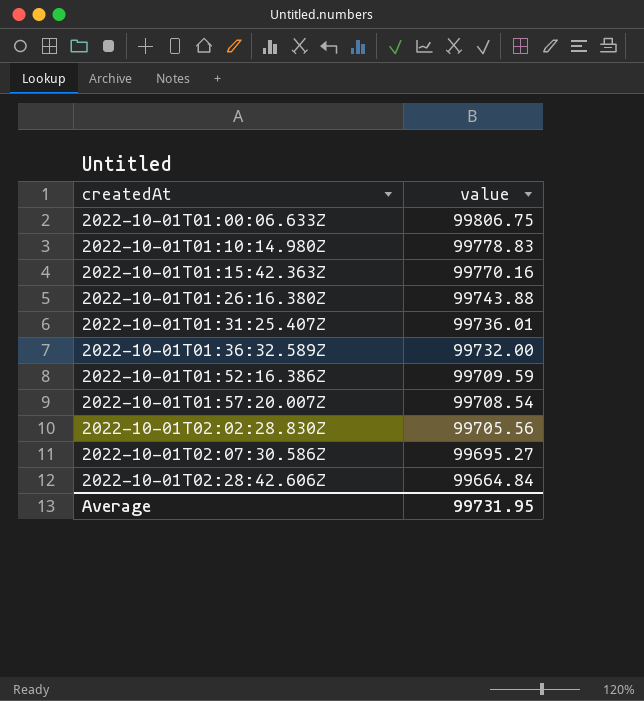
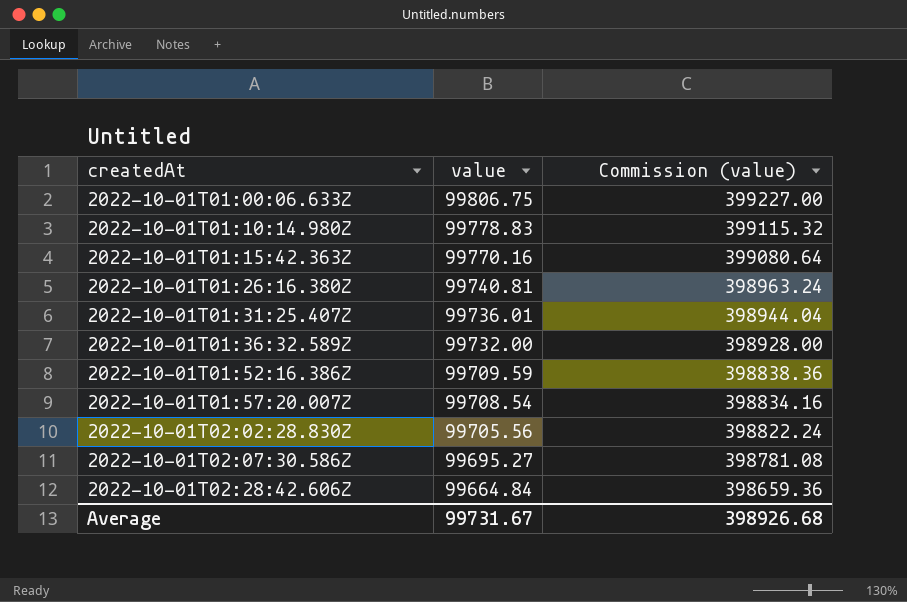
column Commission (value) | formula: none -> [value] * 4
2022-10-01T01:26:16.380Z | value: 99743.88 -> 99740.81
Average | value: 99731.95 -> 99731.67

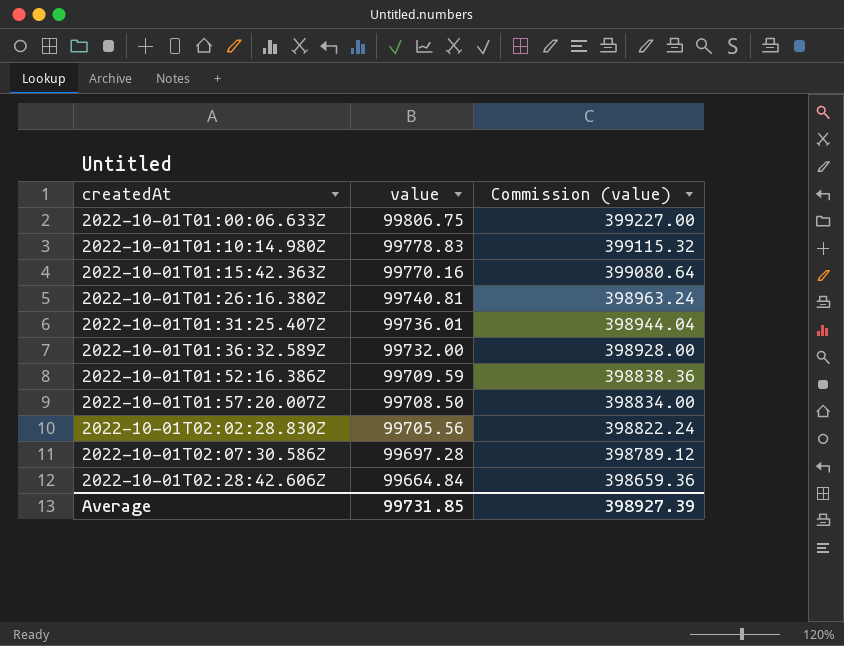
2022-10-01T01:57:20.007Z | value: 99708.54 -> 99708.50
2022-10-01T01:57:20.007Z | Commission (value): 398834.16 -> 398834.00
2022-10-01T02:07:30.586Z | value: 99695.27 -> 99697.28
2022-10-01T02:07:30.586Z | Commission (value): 398781.08 -> 398789.12
Average | value: 99731.67 -> 99731.85
Average | Commission (value): 398926.68 -> 398927.39

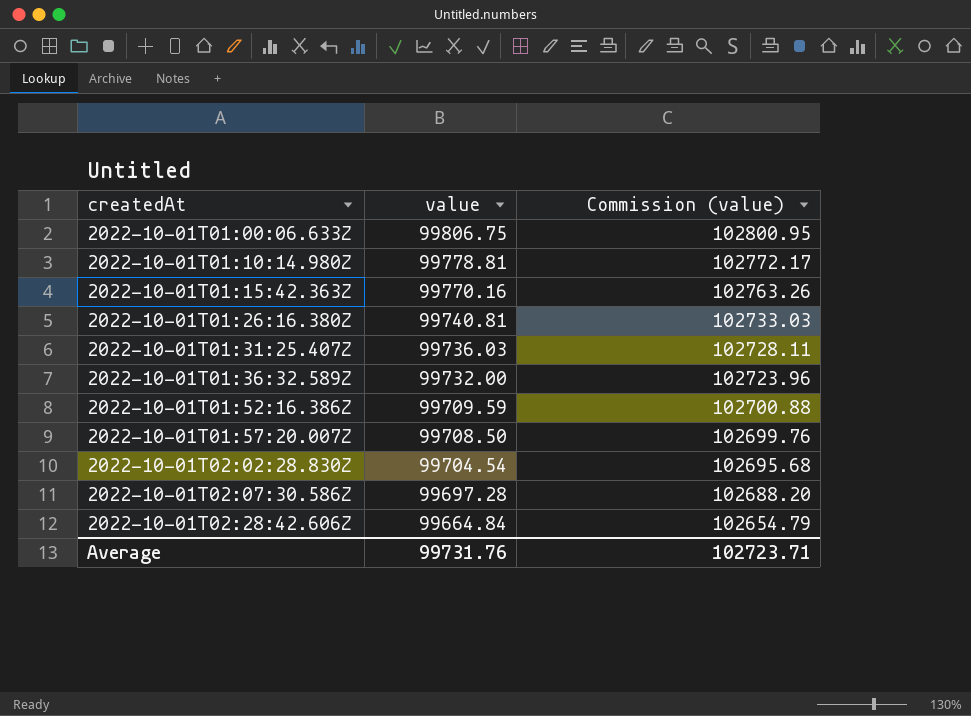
column Commission (value) | formula: [value] * 4 -> [value] * 1.03
2022-10-01T01:10:14.980Z | value: 99778.83 -> 99778.81
2022-10-01T01:31:25.407Z | value: 99736.01 -> 99736.03
2022-10-01T02:02:28.830Z | value: 99705.56 -> 99704.54
Average | value: 99731.85 -> 99731.76
Average | Commission (value): 398927.39 -> 102723.71

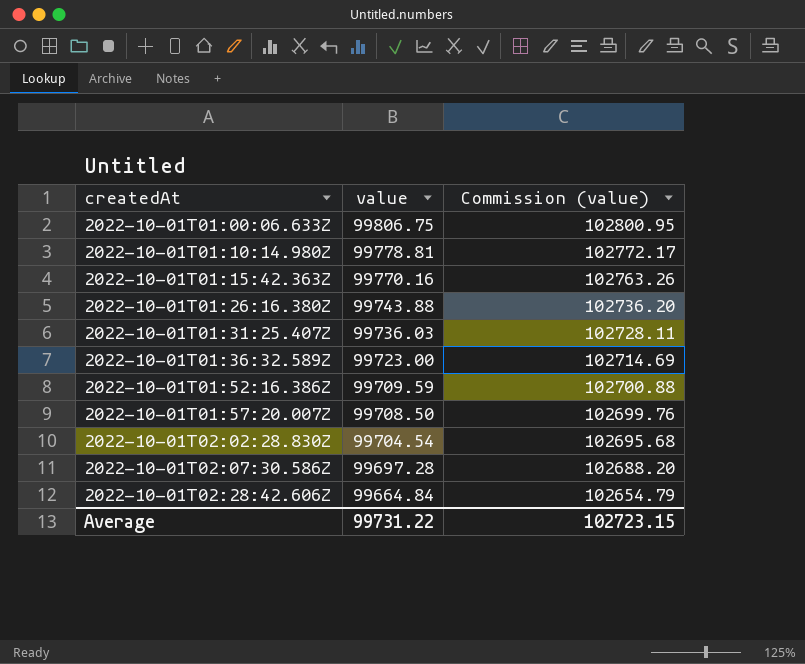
2022-10-01T01:26:16.380Z | value: 99740.81 -> 99743.88
2022-10-01T01:26:16.380Z | Commission (value): 102733.03 -> 102736.20
2022-10-01T01:36:32.589Z | value: 99732.00 -> 99723.00
2022-10-01T01:36:32.589Z | Commission (value): 102723.96 -> 102714.69
Average | value: 99731.76 -> 99731.22
Average | Commission (value): 102723.71 -> 102723.15

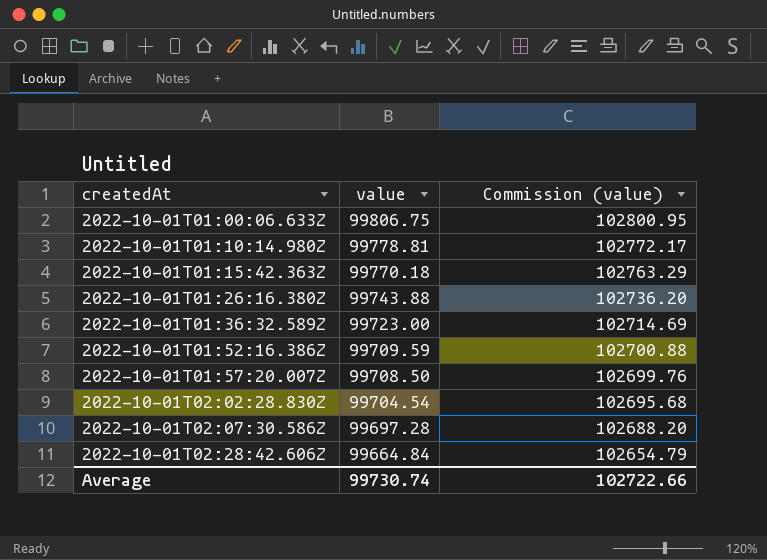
row 2022-10-01T01:31:25.407Z: 99736.03 | 102728.11 -> none
2022-10-01T01:15:42.363Z | value: 99770.16 -> 99770.18
2022-10-01T01:15:42.363Z | Commission (value): 102763.26 -> 102763.29
Average | value: 99731.22 -> 99730.74
Average | Commission (value): 102723.15 -> 102722.66

